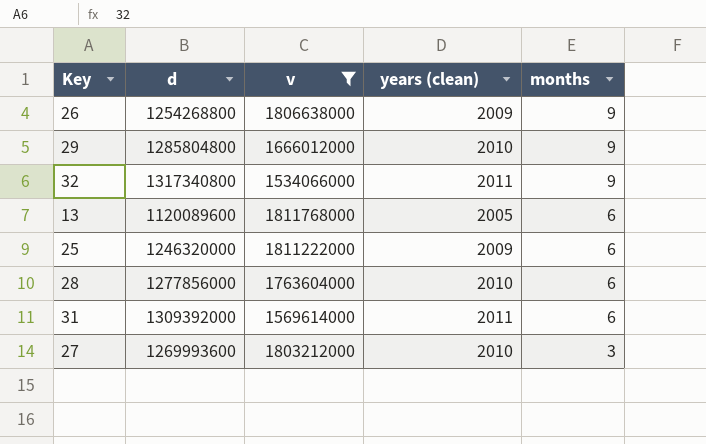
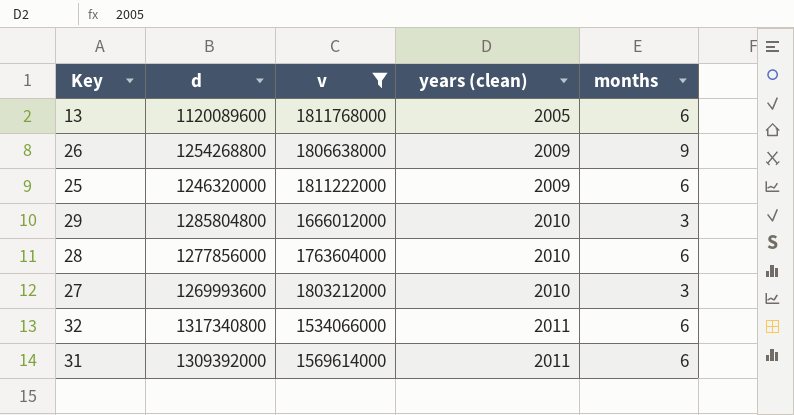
row order: months descending -> years (clean) ascending
29 | months: 9 -> 3
32 | months: 9 -> 6

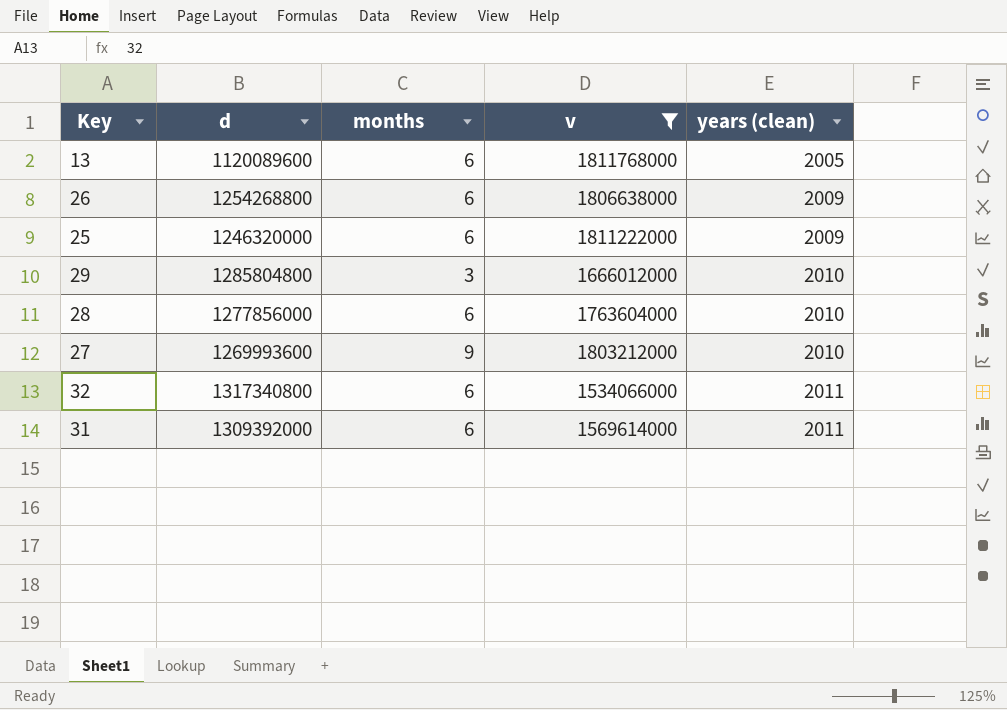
column months | position: 5 -> 3
26 | months: 9 -> 6
27 | months: 3 -> 9

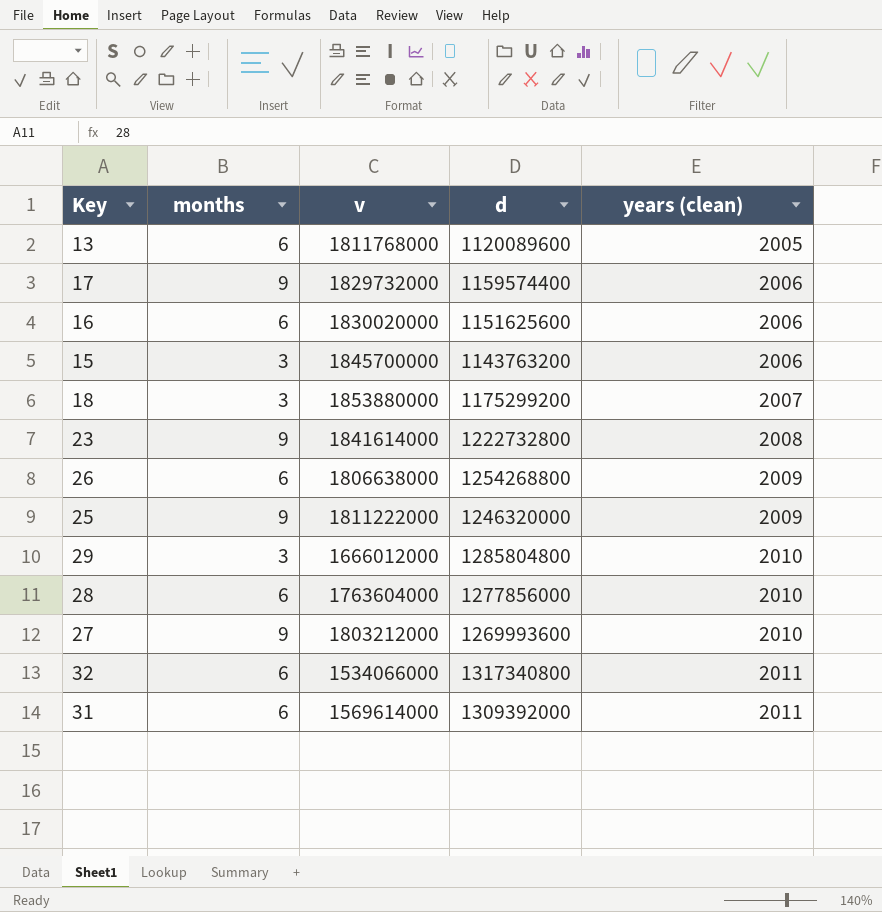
filter: v <= 1811768000 -> none
column d | position: 2 -> 4
25 | months: 6 -> 9

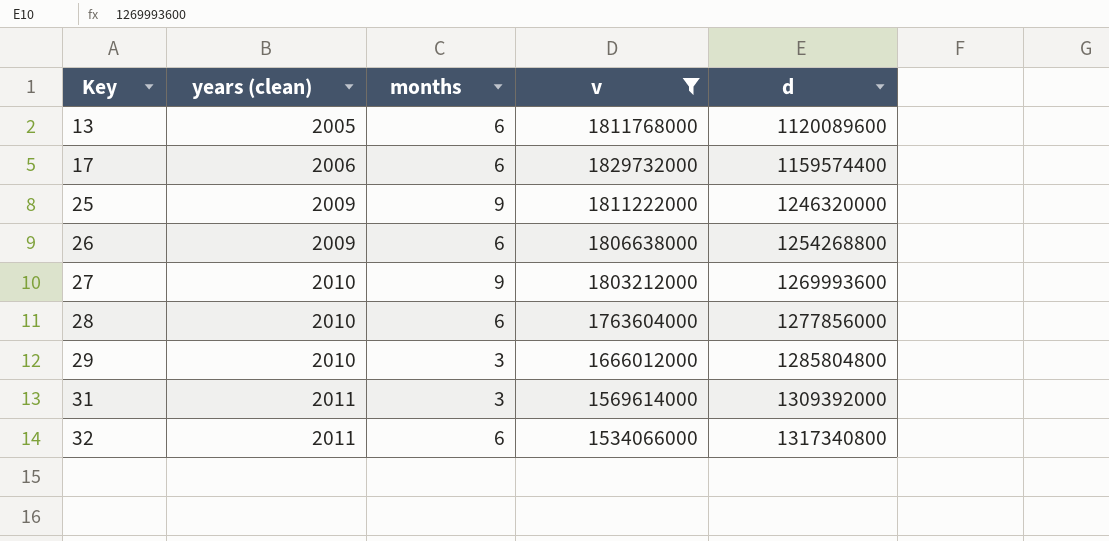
filter: none -> v <= 1829732000
row order: years (clean) ascending -> Key ascending
column years (clean) | position: 5 -> 2
17 | months: 9 -> 6
31 | months: 6 -> 3

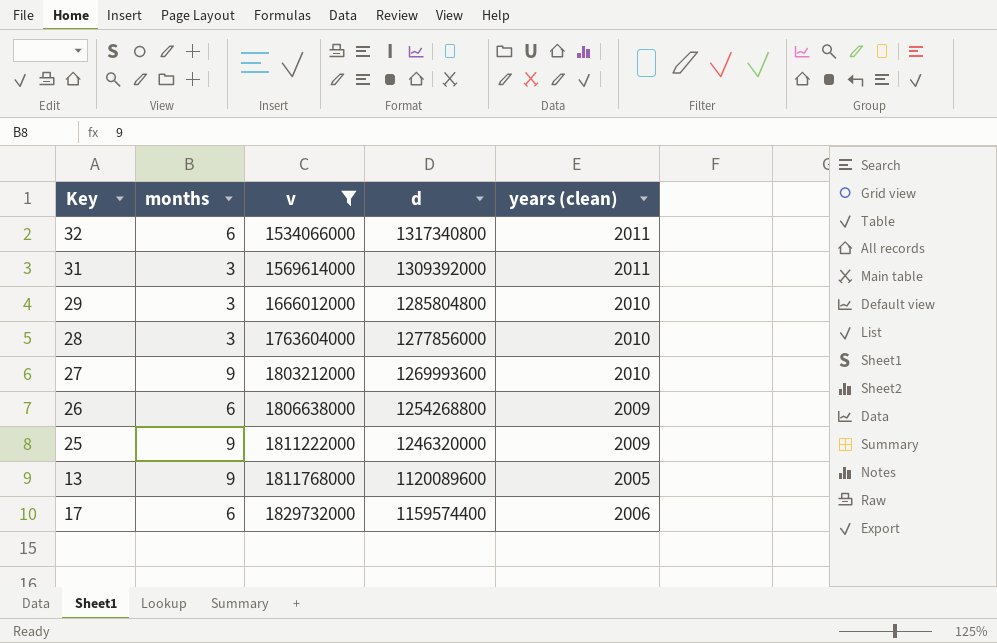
row order: Key ascending -> v ascending
column years (clean) | position: 2 -> 5
28 | months: 6 -> 3
13 | months: 6 -> 9

